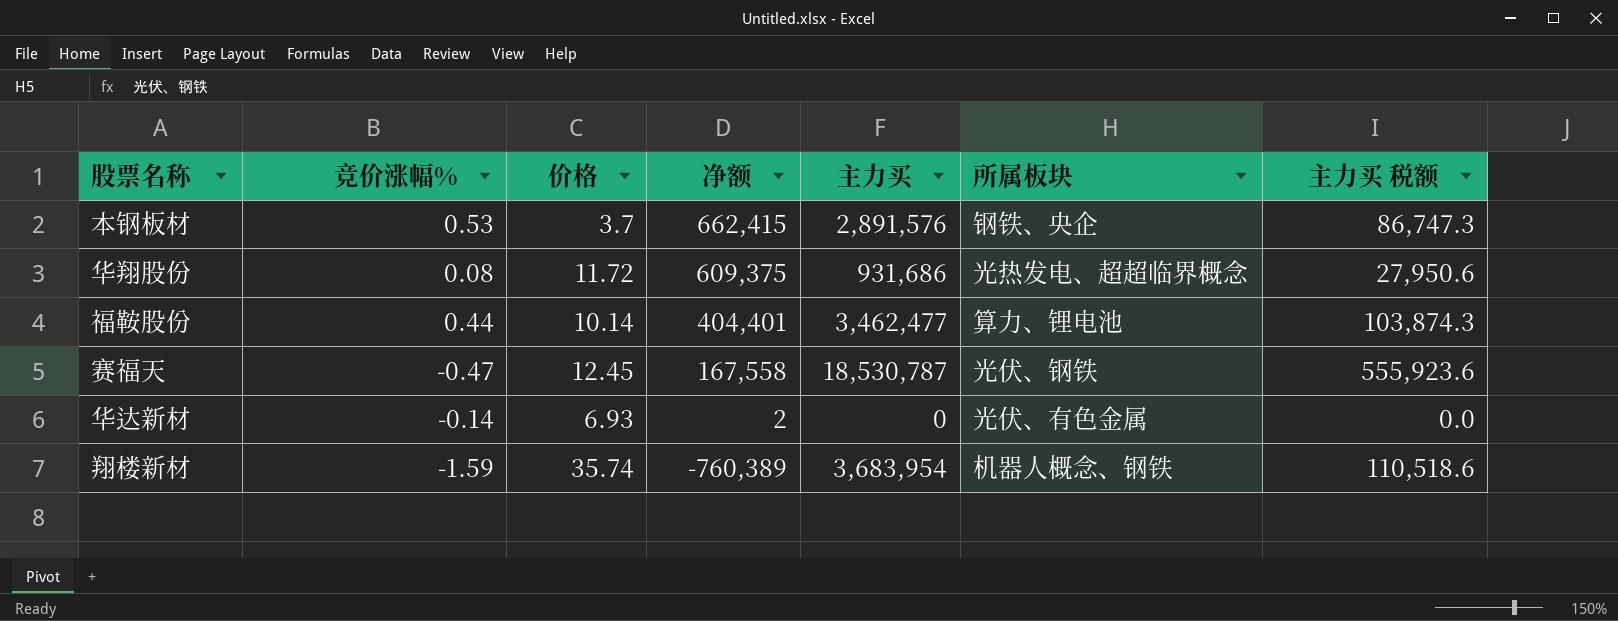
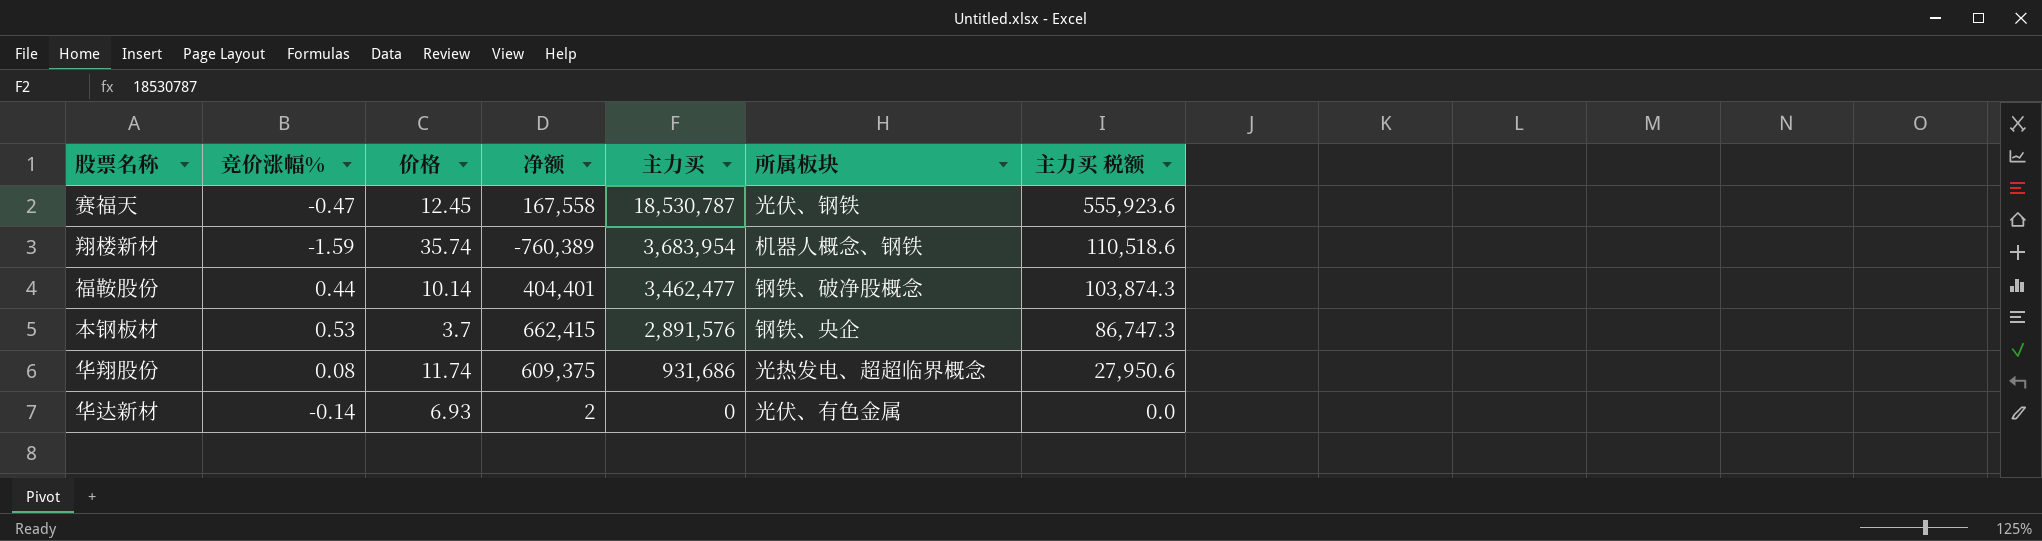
row order: 净额 descending -> 主力买 descending
福鞍股份 | 所属板块: 算力、锂电池 -> 钢铁、破净股概念
华翔股份 | 价格: 11.72 -> 11.74

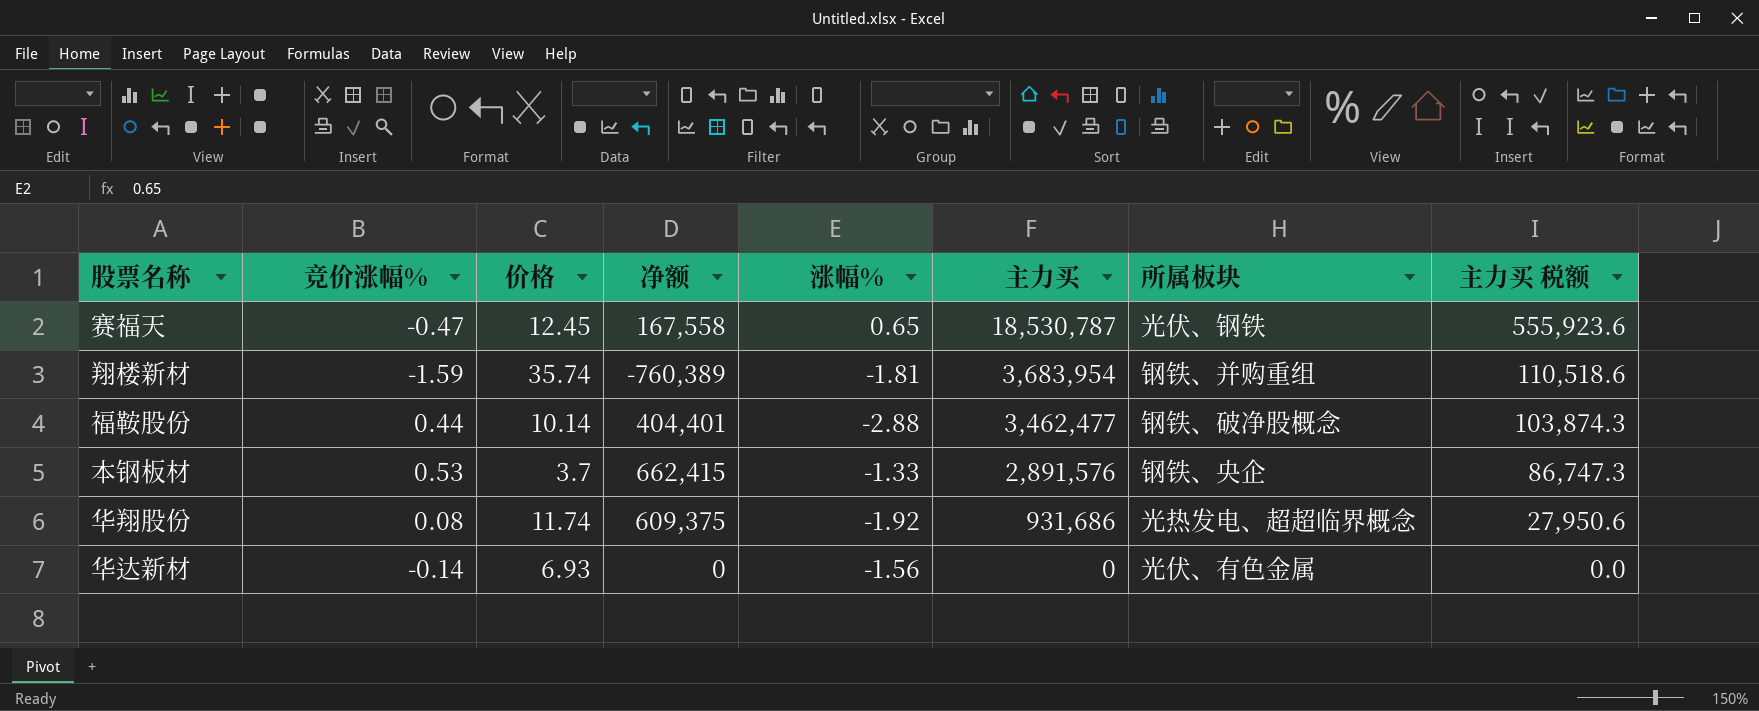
column 涨幅% | position: none -> 5
翔楼新材 | 所属板块: 机器人概念、钢铁 -> 钢铁、并购重组
华达新材 | 净额: 2 -> 0

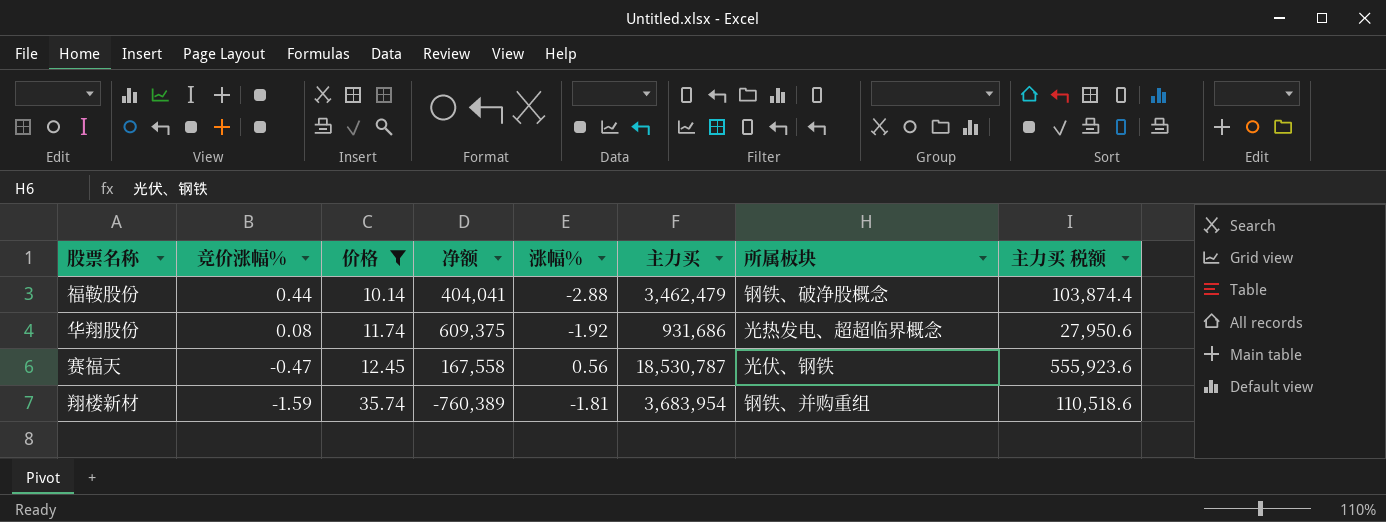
filter: none -> 价格 >= 10.14
row order: 主力买 descending -> 竞价涨幅% descending
福鞍股份 | 净额: 404,401 -> 404,041
福鞍股份 | 主力买: 3,462,477 -> 3,462,479
福鞍股份 | 主力买 税额: 103,874.3 -> 103,874.4
赛福天 | 涨幅%: 0.65 -> 0.56

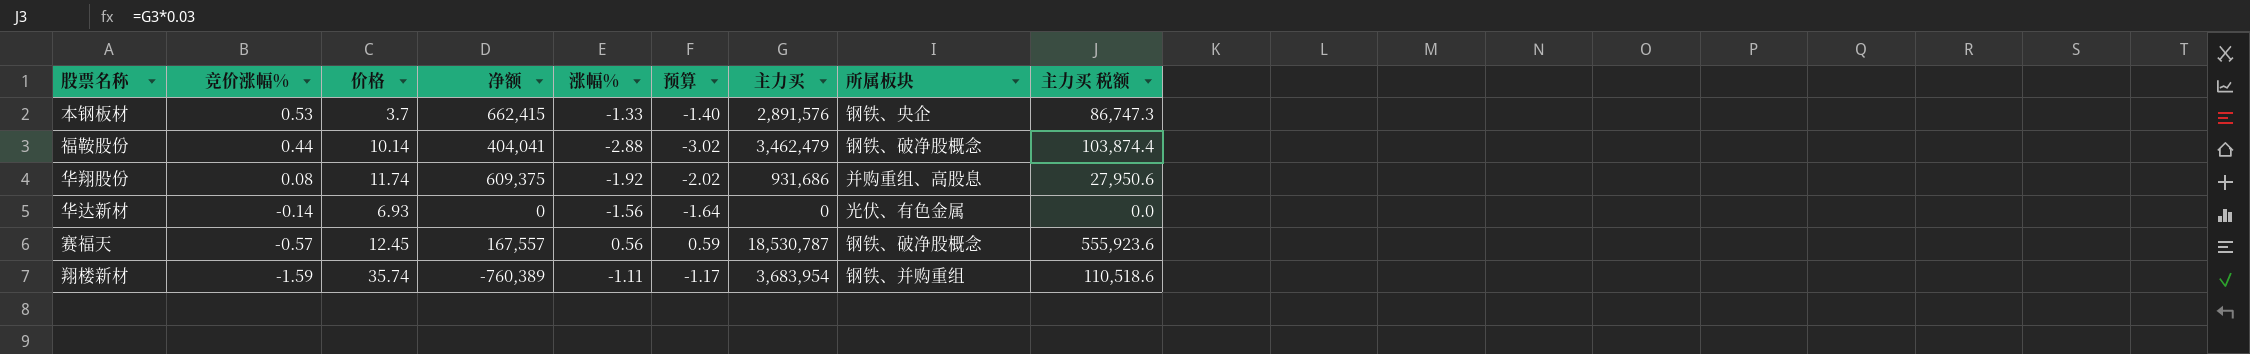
filter: 价格 >= 10.14 -> none
column 预算 | formula: none -> [涨幅%] * 1.05
华翔股份 | 所属板块: 光热发电、超超临界概念 -> 并购重组、高股息
赛福天 | 竞价涨幅%: -0.47 -> -0.57
赛福天 | 净额: 167,558 -> 167,557
赛福天 | 所属板块: 光伏、钢铁 -> 钢铁、破净股概念
翔楼新材 | 涨幅%: -1.81 -> -1.11

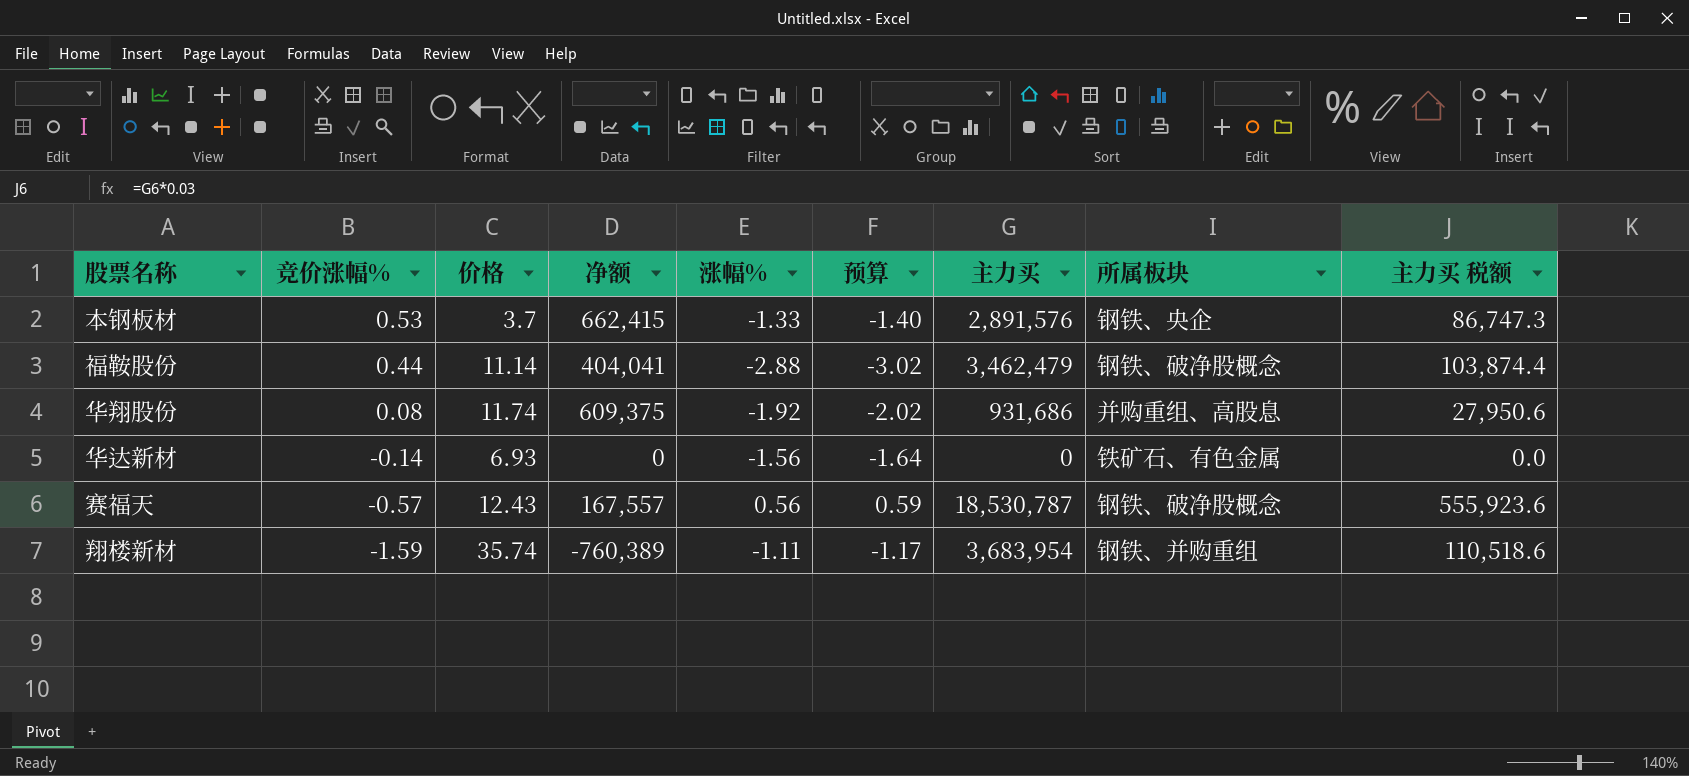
福鞍股份 | 价格: 10.14 -> 11.14
华达新材 | 所属板块: 光伏、有色金属 -> 铁矿石、有色金属
赛福天 | 价格: 12.45 -> 12.43

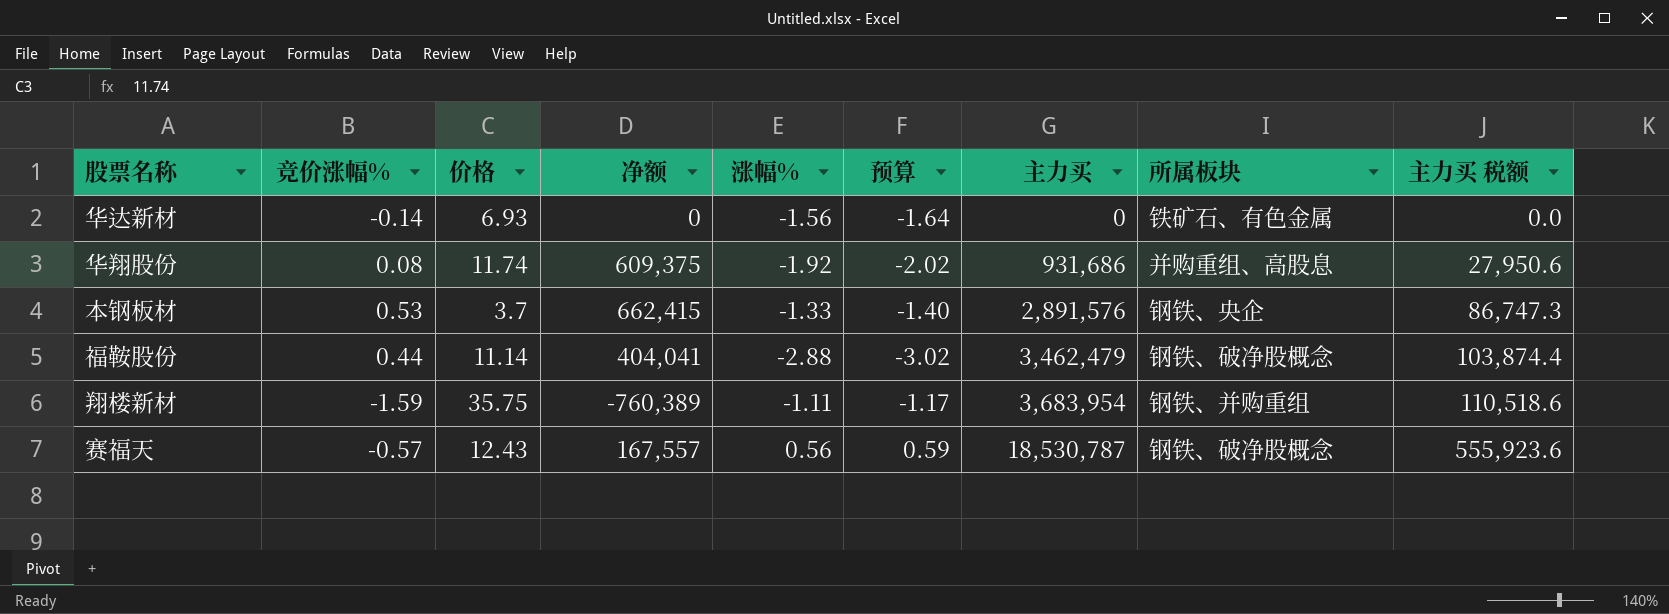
row order: 竞价涨幅% descending -> 主力买 ascending
翔楼新材 | 价格: 35.74 -> 35.75

